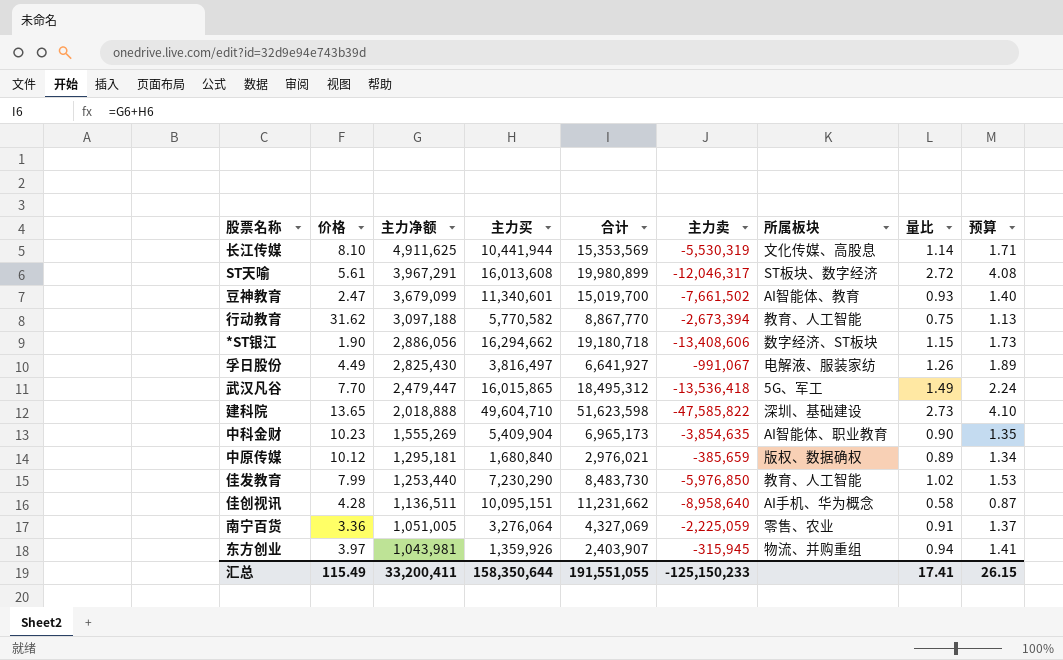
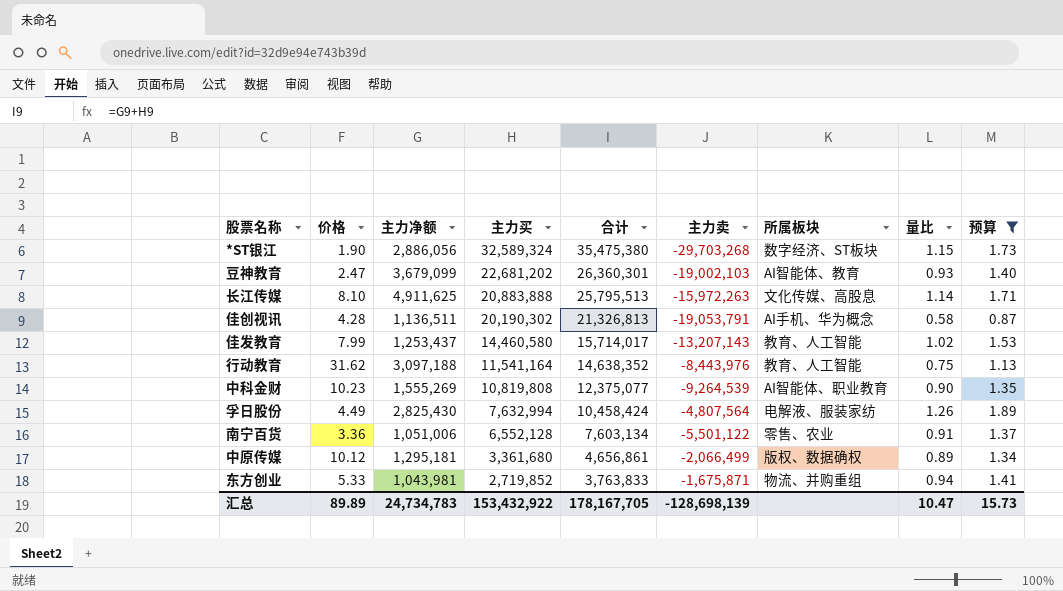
filter: none -> 预算 <= 1.89
row order: 主力净额 descending -> 主力买 descending
*ST银江 | 主力买: 16,294,662 -> 32,589,324
*ST银江 | 合计: 19,180,718 -> 35,475,380
*ST银江 | 主力卖: -13,408,606 -> -29,703,268
豆神教育 | 主力买: 11,340,601 -> 22,681,202
豆神教育 | 合计: 15,019,700 -> 26,360,301
豆神教育 | 主力卖: -7,661,502 -> -19,002,103
长江传媒 | 主力买: 10,441,944 -> 20,883,888
长江传媒 | 合计: 15,353,569 -> 25,795,513
长江传媒 | 主力卖: -5,530,319 -> -15,972,263
佳创视讯 | 主力买: 10,095,151 -> 20,190,302
佳创视讯 | 合计: 11,231,662 -> 21,326,813
佳创视讯 | 主力卖: -8,958,640 -> -19,053,791
佳发教育 | 主力净额: 1,253,440 -> 1,253,437
佳发教育 | 主力买: 7,230,290 -> 14,460,580
佳发教育 | 合计: 8,483,730 -> 15,714,017
佳发教育 | 主力卖: -5,976,850 -> -13,207,143
行动教育 | 主力买: 5,770,582 -> 11,541,164
行动教育 | 合计: 8,867,770 -> 14,638,352
行动教育 | 主力卖: -2,673,394 -> -8,443,976
中科金财 | 主力买: 5,409,904 -> 10,819,808
中科金财 | 合计: 6,965,173 -> 12,375,077
中科金财 | 主力卖: -3,854,635 -> -9,264,539
孚日股份 | 主力买: 3,816,497 -> 7,632,994
孚日股份 | 合计: 6,641,927 -> 10,458,424
孚日股份 | 主力卖: -991,067 -> -4,807,564
南宁百货 | 主力净额: 1,051,005 -> 1,051,006
南宁百货 | 主力买: 3,276,064 -> 6,552,128
南宁百货 | 合计: 4,327,069 -> 7,603,134
南宁百货 | 主力卖: -2,225,059 -> -5,501,122
中原传媒 | 主力买: 1,680,840 -> 3,361,680
中原传媒 | 合计: 2,976,021 -> 4,656,861
中原传媒 | 主力卖: -385,659 -> -2,066,499
东方创业 | 价格: 3.97 -> 5.33
东方创业 | 主力买: 1,359,926 -> 2,719,852
东方创业 | 合计: 2,403,907 -> 3,763,833
东方创业 | 主力卖: -315,945 -> -1,675,871
汇总 | 价格: 115.49 -> 89.89
汇总 | 主力净额: 33,200,411 -> 24,734,783
汇总 | 主力买: 158,350,644 -> 153,432,922
汇总 | 合计: 191,551,055 -> 178,167,705
汇总 | 主力卖: -125,150,233 -> -128,698,139
汇总 | 量比: 17.41 -> 10.47
汇总 | 预算: 26.15 -> 15.73

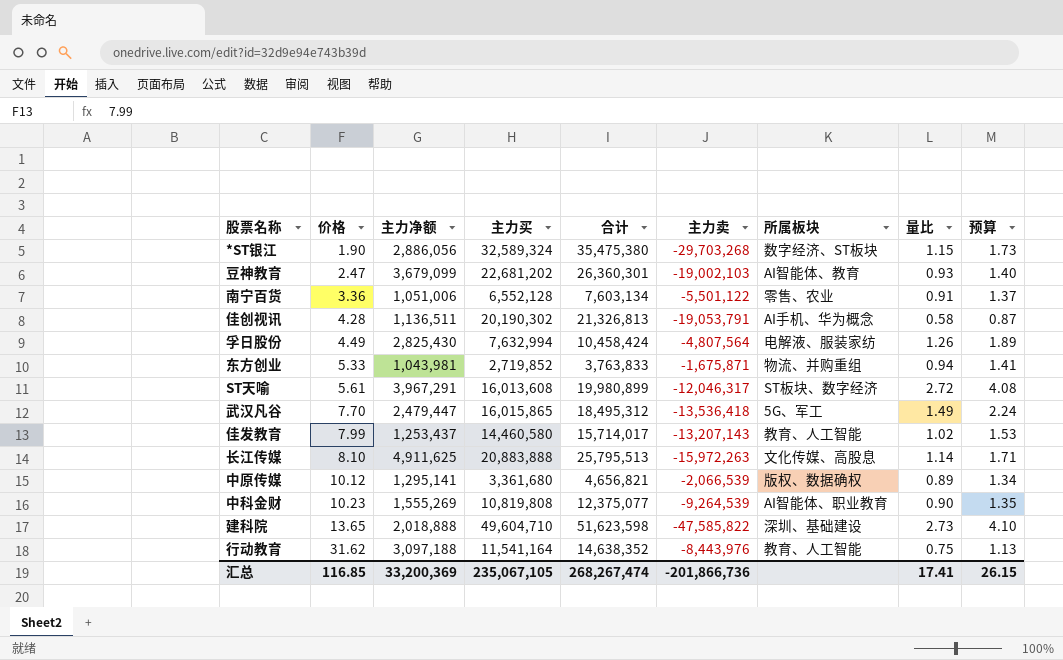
filter: 预算 <= 1.89 -> none
row order: 主力买 descending -> 价格 ascending
中原传媒 | 主力净额: 1,295,181 -> 1,295,141
中原传媒 | 合计: 4,656,861 -> 4,656,821
中原传媒 | 主力卖: -2,066,499 -> -2,066,539
汇总 | 价格: 89.89 -> 116.85
汇总 | 主力净额: 24,734,783 -> 33,200,369
汇总 | 主力买: 153,432,922 -> 235,067,105
汇总 | 合计: 178,167,705 -> 268,267,474
汇总 | 主力卖: -128,698,139 -> -201,866,736
汇总 | 量比: 10.47 -> 17.41
汇总 | 预算: 15.73 -> 26.15

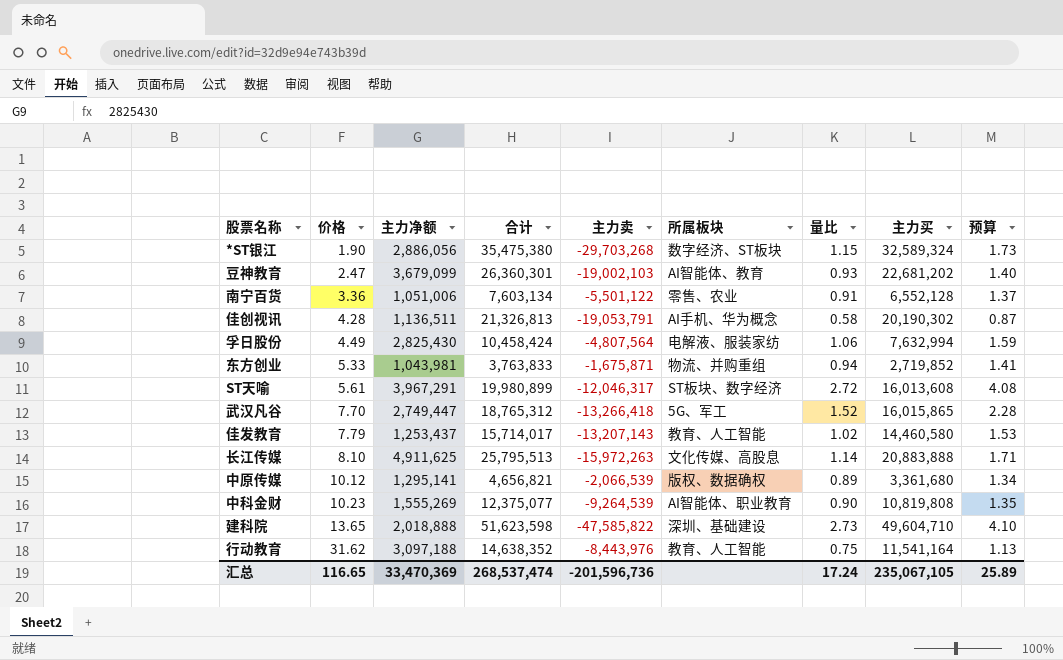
column 主力买 | position: 4 -> 8
孚日股份 | 量比: 1.26 -> 1.06
孚日股份 | 预算: 1.89 -> 1.59
武汉凡谷 | 主力净额: 2,479,447 -> 2,749,447
武汉凡谷 | 合计: 18,495,312 -> 18,765,312
武汉凡谷 | 主力卖: -13,536,418 -> -13,266,418
武汉凡谷 | 量比: 1.49 -> 1.52
武汉凡谷 | 预算: 2.24 -> 2.28
佳发教育 | 价格: 7.99 -> 7.79
汇总 | 价格: 116.85 -> 116.65
汇总 | 主力净额: 33,200,369 -> 33,470,369
汇总 | 合计: 268,267,474 -> 268,537,474
汇总 | 主力卖: -201,866,736 -> -201,596,736
汇总 | 量比: 17.41 -> 17.24
汇总 | 预算: 26.15 -> 25.89

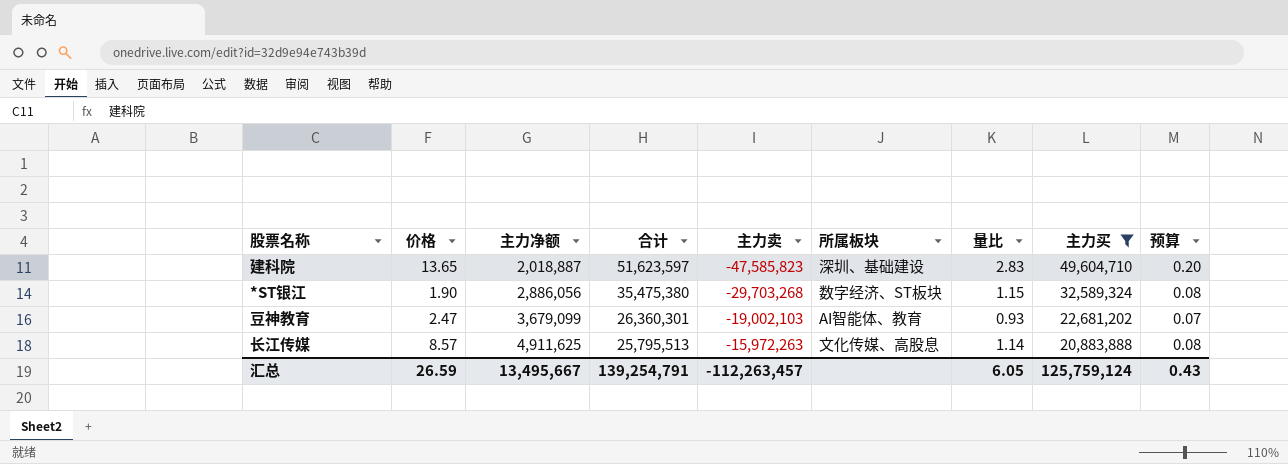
filter: none -> 主力买 >= 20,883,888
row order: 价格 ascending -> 主力净额 ascending
column 预算 | formula: [量比] * 1.5 -> [量比] * 0.07
建科院 | 主力净额: 2,018,888 -> 2,018,887
建科院 | 合计: 51,623,598 -> 51,623,597
建科院 | 主力卖: -47,585,822 -> -47,585,823
建科院 | 量比: 2.73 -> 2.83
长江传媒 | 价格: 8.10 -> 8.57
汇总 | 价格: 116.65 -> 26.59
汇总 | 主力净额: 33,470,369 -> 13,495,667
汇总 | 合计: 268,537,474 -> 139,254,791
汇总 | 主力卖: -201,596,736 -> -112,263,457
汇总 | 量比: 17.24 -> 6.05
汇总 | 主力买: 235,067,105 -> 125,759,124
汇总 | 预算: 25.89 -> 0.43

